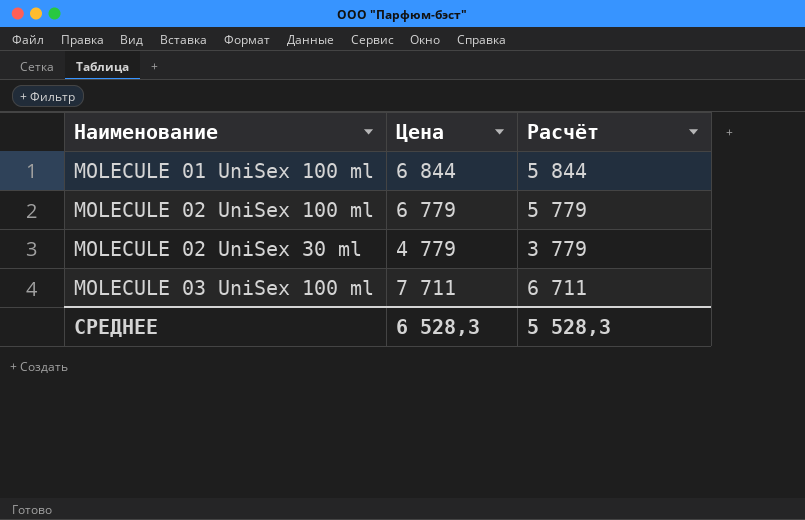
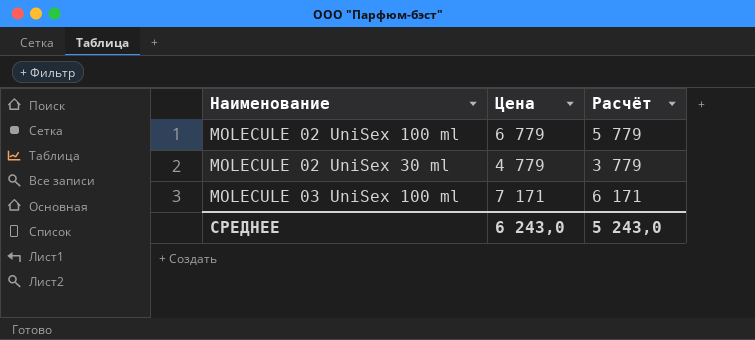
row MOLECULE 01 UniSex 100 ml: 6 844 | 5 844 -> none
MOLECULE 03 UniSex 100 ml | Цена: 7 711 -> 7 171
MOLECULE 03 UniSex 100 ml | Расчёт: 6 711 -> 6 171
СРЕДНЕЕ | Цена: 6 528,3 -> 6 243,0
СРЕДНЕЕ | Расчёт: 5 528,3 -> 5 243,0

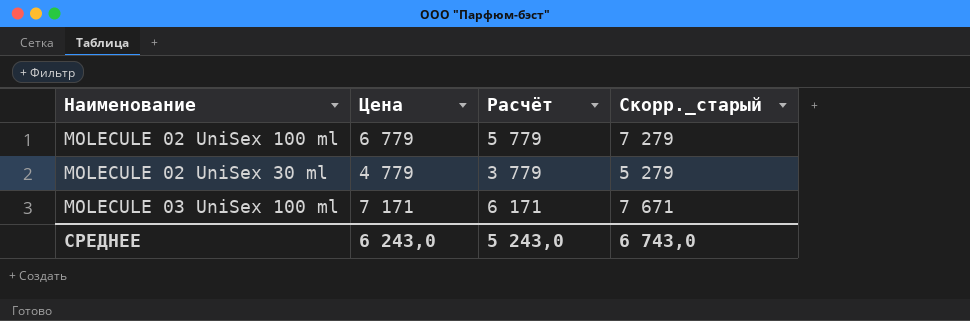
column Скорр._старый | formula: none -> [Цена] + 500

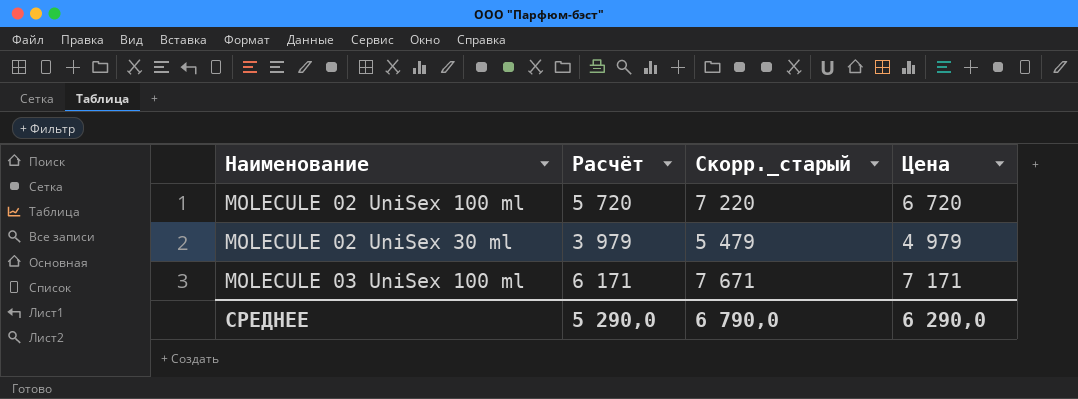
column Цена | position: 2 -> 4
MOLECULE 02 UniSex 100 ml | Расчёт: 5 779 -> 5 720
MOLECULE 02 UniSex 100 ml | Скорр._старый: 7 279 -> 7 220
MOLECULE 02 UniSex 100 ml | Цена: 6 779 -> 6 720
MOLECULE 02 UniSex 30 ml | Расчёт: 3 779 -> 3 979
MOLECULE 02 UniSex 30 ml | Скорр._старый: 5 279 -> 5 479
MOLECULE 02 UniSex 30 ml | Цена: 4 779 -> 4 979
СРЕДНЕЕ | Расчёт: 5 243,0 -> 5 290,0
СРЕДНЕЕ | Скорр._старый: 6 743,0 -> 6 790,0
СРЕДНЕЕ | Цена: 6 243,0 -> 6 290,0

